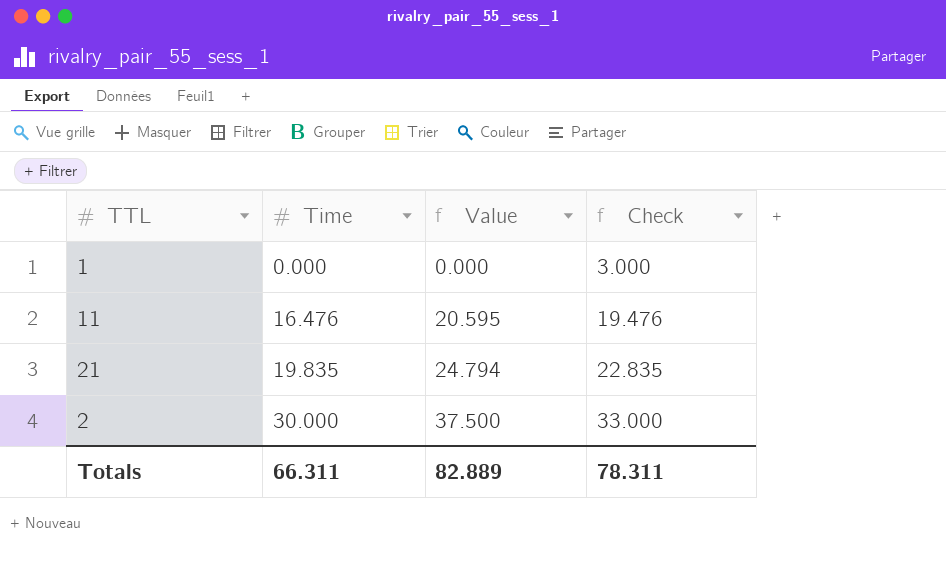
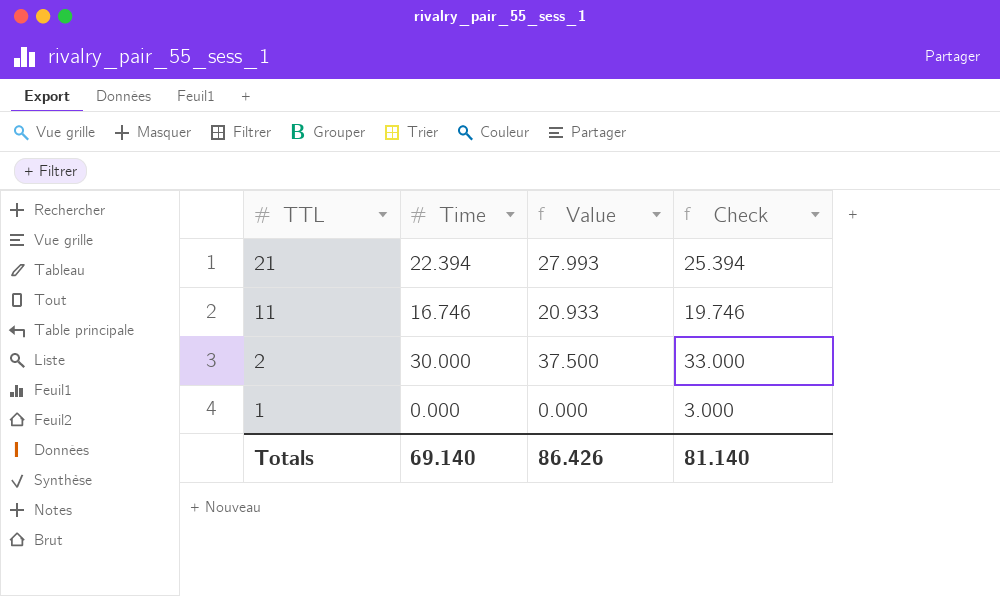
row order: Time ascending -> TTL descending
21 | Time: 19.835 -> 22.394
21 | Value: 24.794 -> 27.993
21 | Check: 22.835 -> 25.394
11 | Time: 16.476 -> 16.746
11 | Value: 20.595 -> 20.933
11 | Check: 19.476 -> 19.746
Totals | Time: 66.311 -> 69.140
Totals | Value: 82.889 -> 86.426
Totals | Check: 78.311 -> 81.140

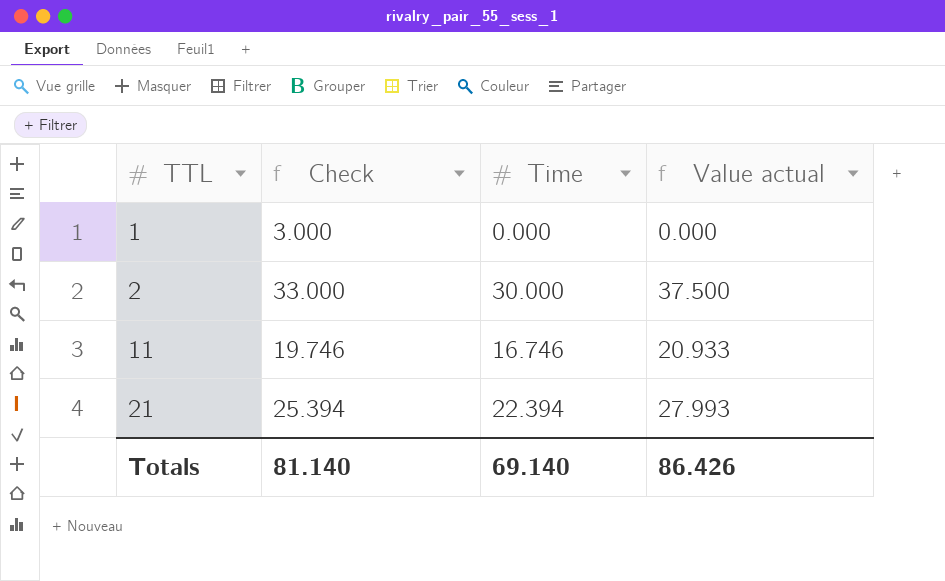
row order: TTL descending -> TTL ascending
column Check | position: 4 -> 2
column name: Value -> Value actual

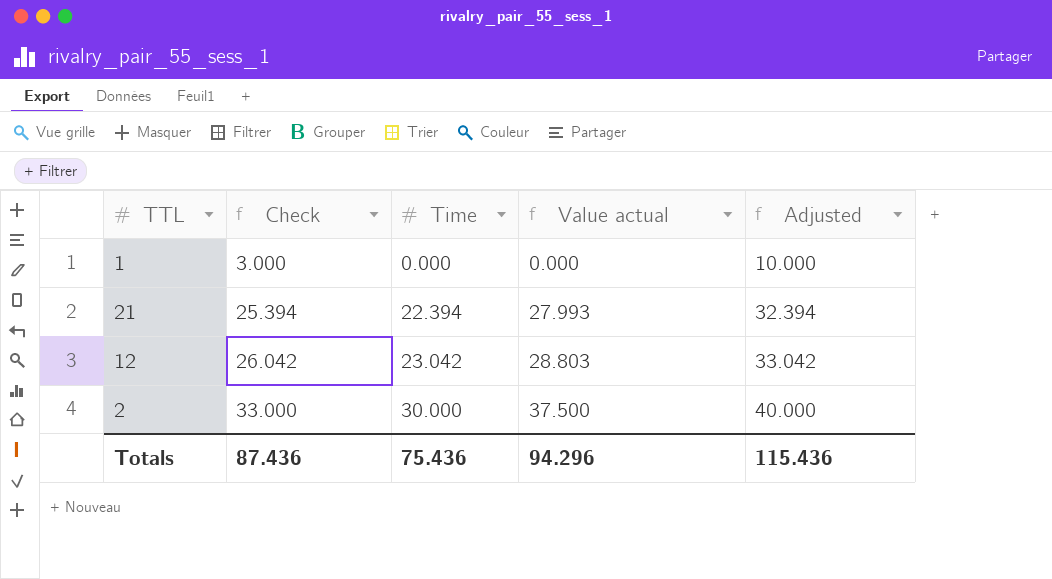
row order: TTL ascending -> Check ascending
column Adjusted | formula: none -> [Time] + 10
row 11: 19.746 | 16.746 | 20.933 -> none
row 12: none -> 26.042 | 23.042 | 28.803 | 33.042
Totals | Check: 81.140 -> 87.436
Totals | Time: 69.140 -> 75.436
Totals | Value actual: 86.426 -> 94.296

